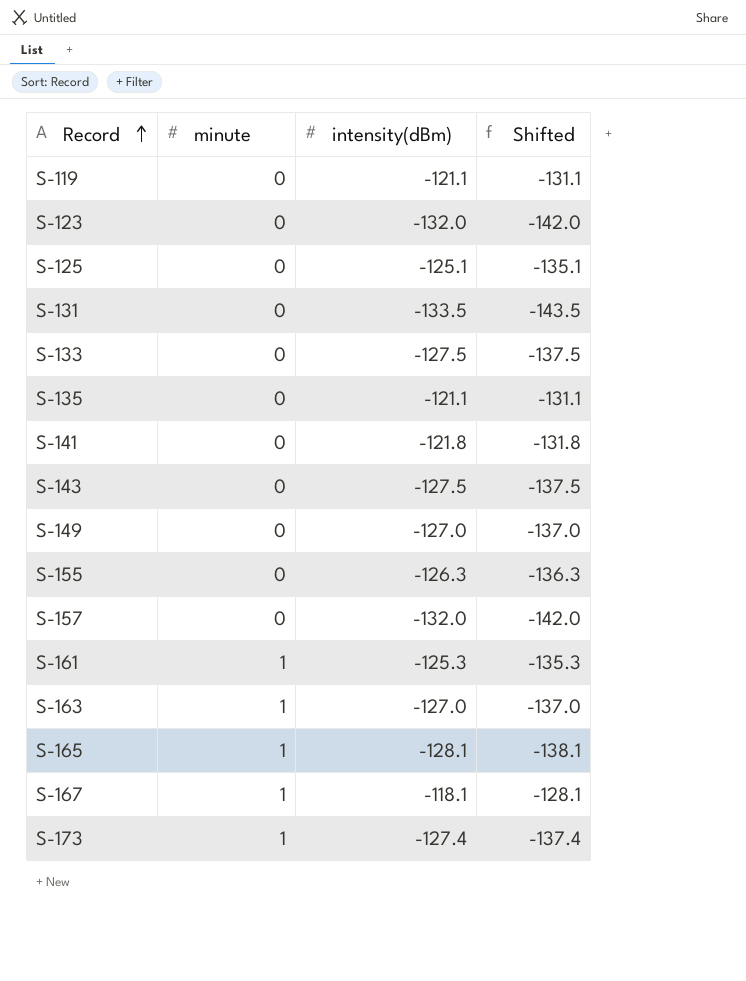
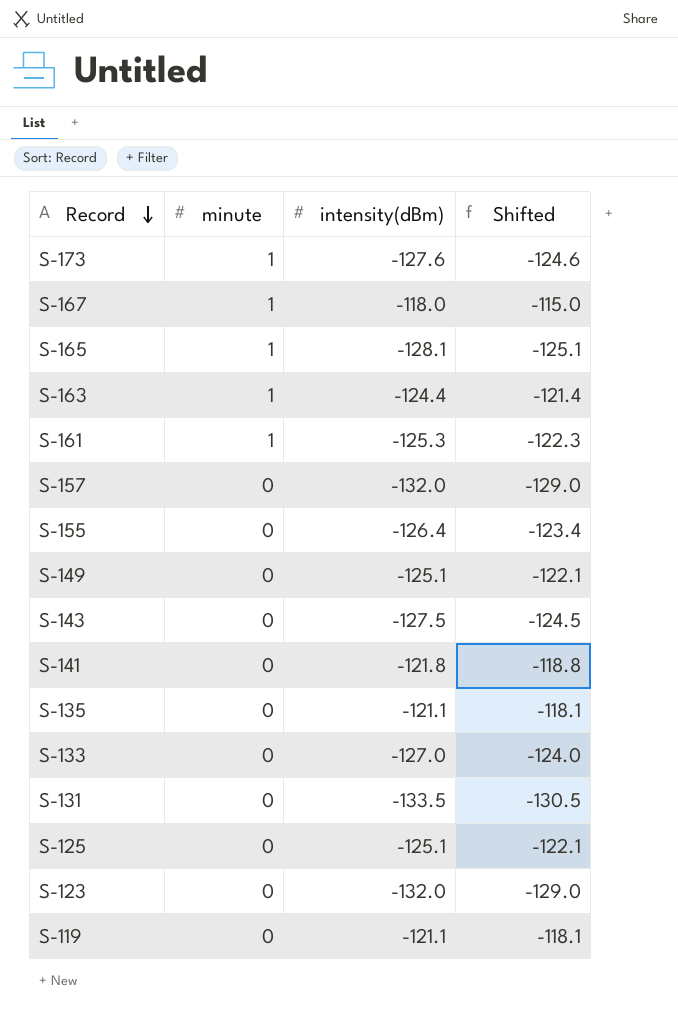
row order: Record ascending -> Record descending
column Shifted | formula: [intensity(dBm)] - 10 -> [intensity(dBm)] + 3
S-173 | intensity(dBm): -127.4 -> -127.6
S-167 | intensity(dBm): -118.1 -> -118.0
S-163 | intensity(dBm): -127.0 -> -124.4
S-155 | intensity(dBm): -126.3 -> -126.4
S-149 | intensity(dBm): -127.0 -> -125.1
S-133 | intensity(dBm): -127.5 -> -127.0

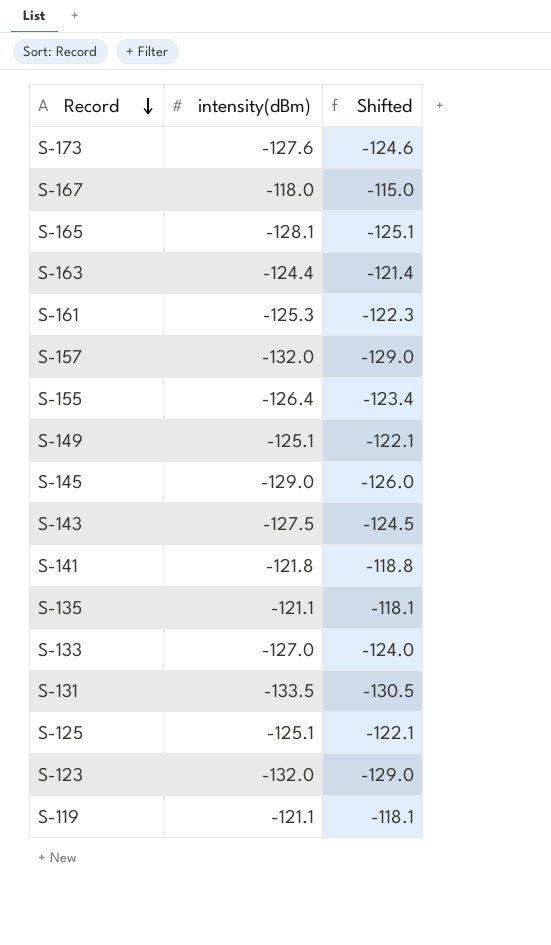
column minute | position: 2 -> none
row S-145: none -> -129.0 | -126.0

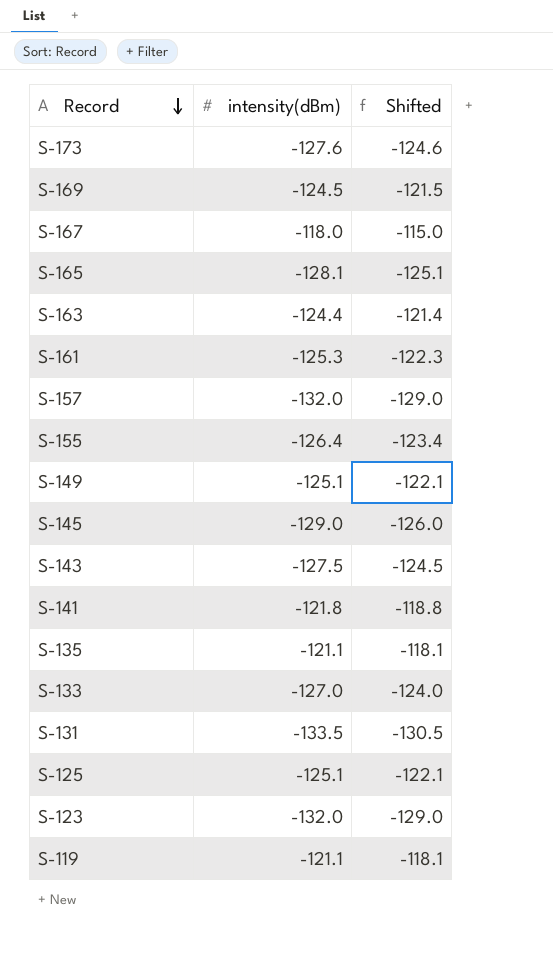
row S-169: none -> -124.5 | -121.5

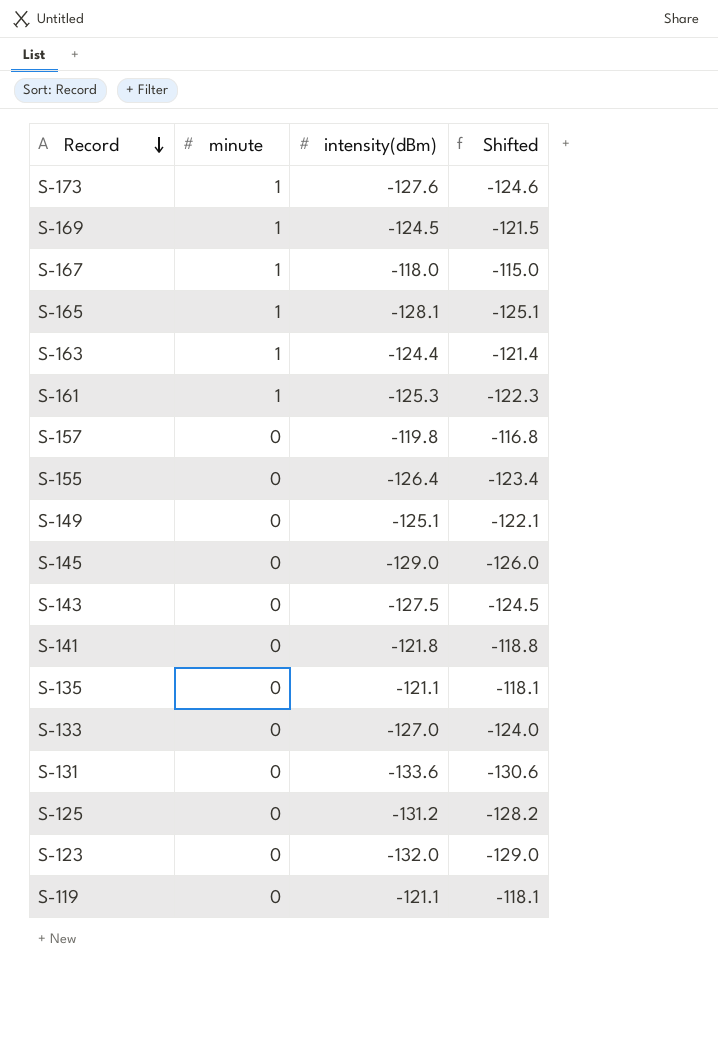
column minute | position: none -> 2
S-157 | intensity(dBm): -132.0 -> -119.8
S-157 | Shifted: -129.0 -> -116.8
S-131 | intensity(dBm): -133.5 -> -133.6
S-131 | Shifted: -130.5 -> -130.6
S-125 | intensity(dBm): -125.1 -> -131.2
S-125 | Shifted: -122.1 -> -128.2

